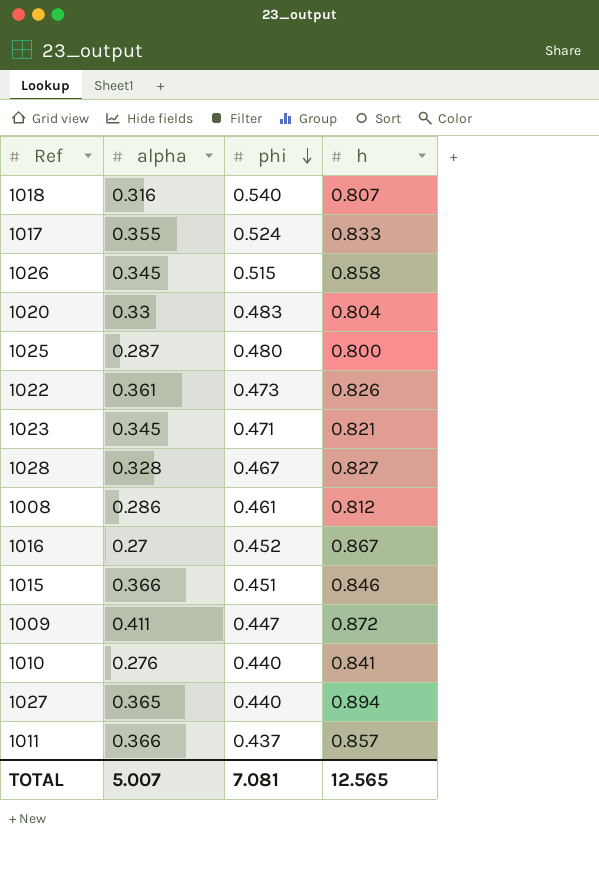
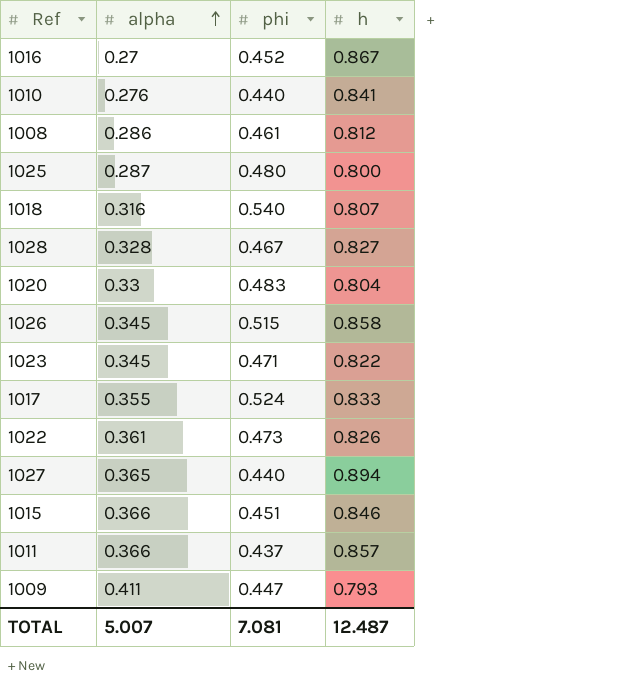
row order: phi descending -> alpha ascending
1023 | h: 0.821 -> 0.822
1009 | h: 0.872 -> 0.793
TOTAL | h: 12.565 -> 12.487

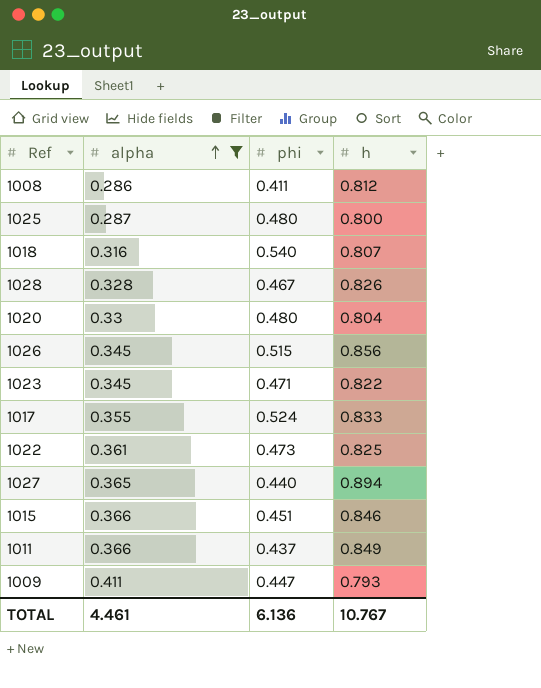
filter: none -> alpha >= 0.286
1008 | phi: 0.461 -> 0.411
1028 | h: 0.827 -> 0.826
1020 | phi: 0.483 -> 0.480
1026 | h: 0.858 -> 0.856
1022 | h: 0.826 -> 0.825
1011 | h: 0.857 -> 0.849
TOTAL | alpha: 5.007 -> 4.461
TOTAL | phi: 7.081 -> 6.136
TOTAL | h: 12.487 -> 10.767

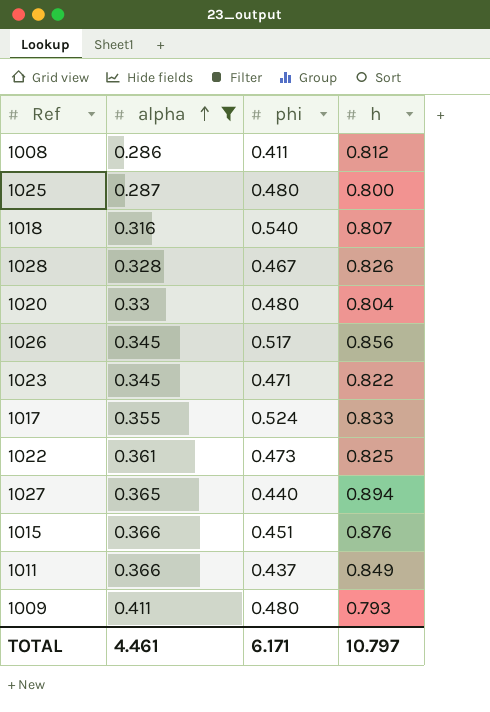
1026 | phi: 0.515 -> 0.517
1015 | h: 0.846 -> 0.876
1009 | phi: 0.447 -> 0.480
TOTAL | phi: 6.136 -> 6.171
TOTAL | h: 10.767 -> 10.797

